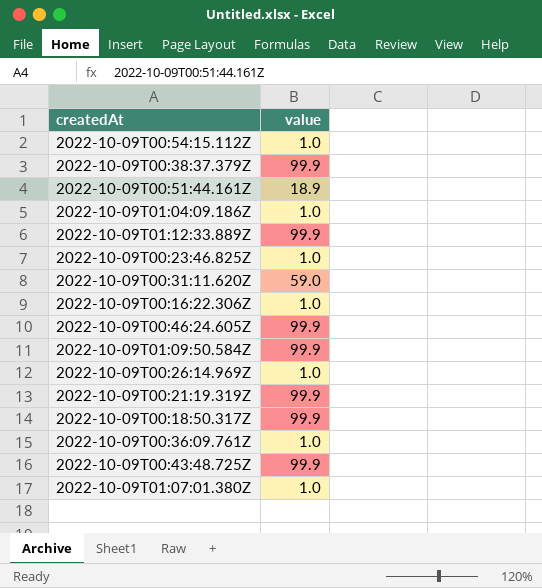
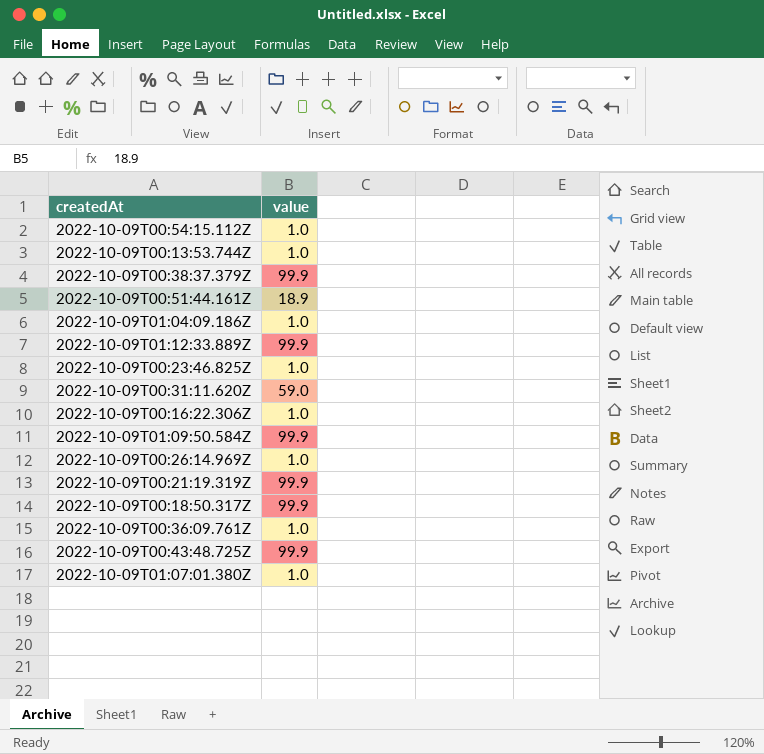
row 2022-10-09T00:46:24.605Z: 99.9 -> none
row 2022-10-09T00:13:53.744Z: none -> 1.0

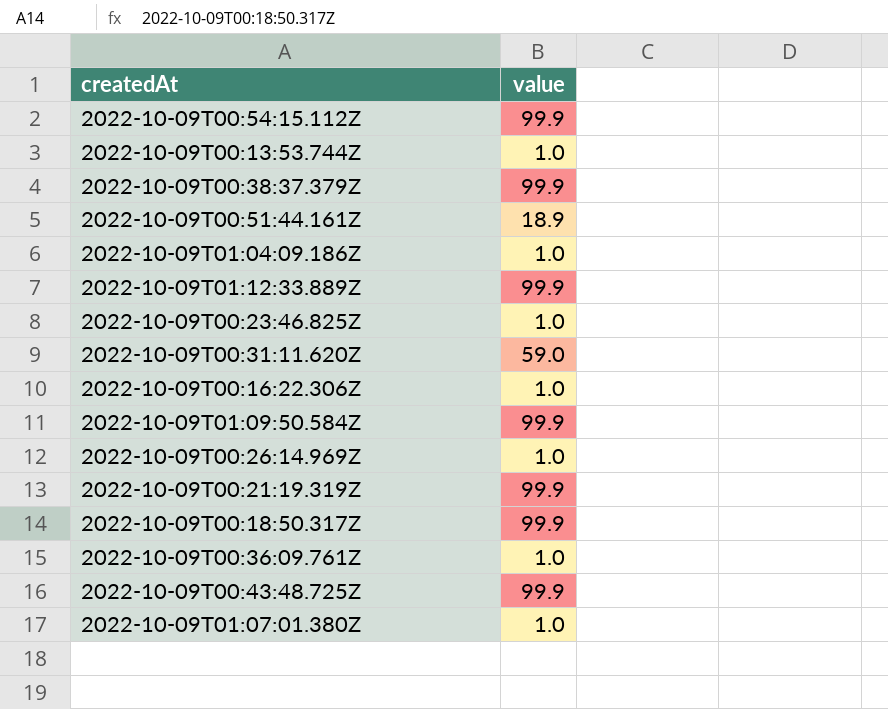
2022-10-09T00:54:15.112Z | value: 1.0 -> 99.9

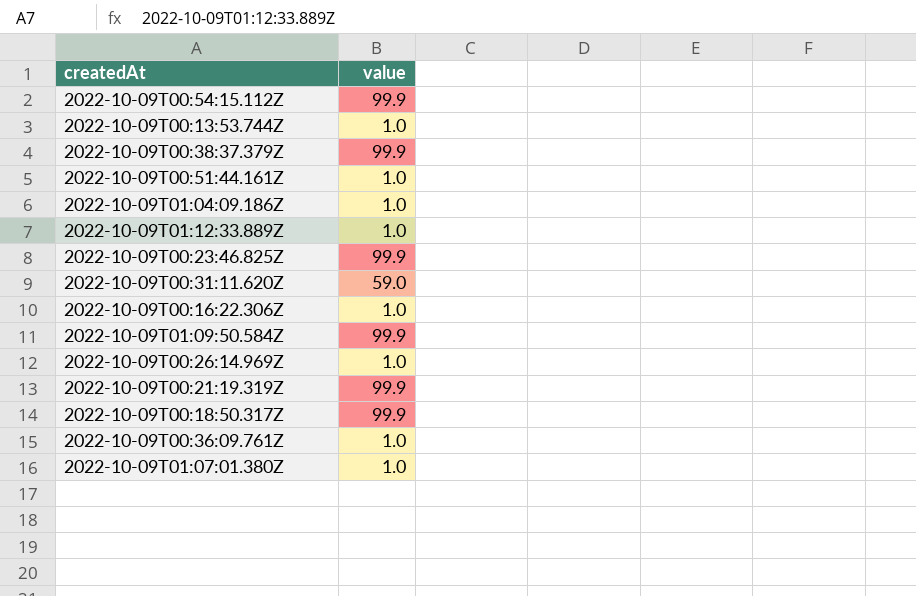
row 2022-10-09T00:43:48.725Z: 99.9 -> none
2022-10-09T00:51:44.161Z | value: 18.9 -> 1.0
2022-10-09T01:12:33.889Z | value: 99.9 -> 1.0
2022-10-09T00:23:46.825Z | value: 1.0 -> 99.9

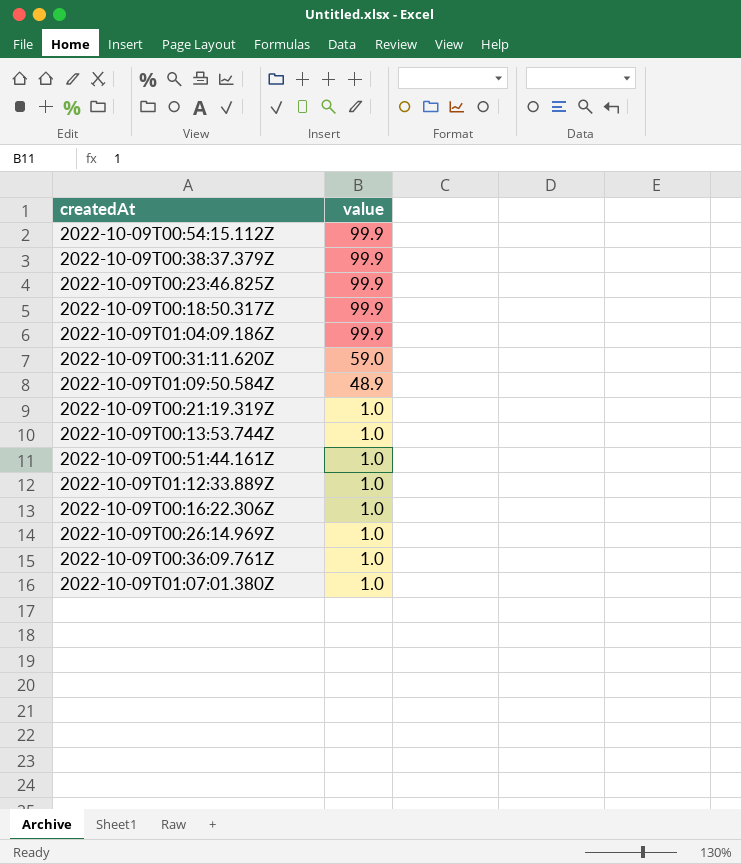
row order: none -> value descending
2022-10-09T01:04:09.186Z | value: 1.0 -> 99.9
2022-10-09T01:09:50.584Z | value: 99.9 -> 48.9
2022-10-09T00:21:19.319Z | value: 99.9 -> 1.0

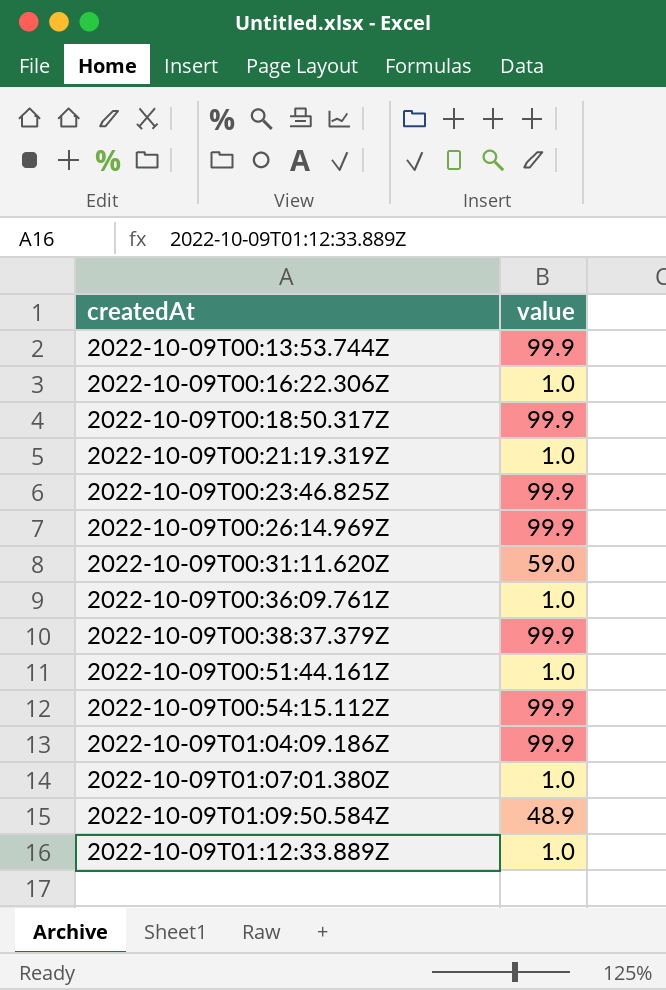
row order: value descending -> createdAt ascending
2022-10-09T00:13:53.744Z | value: 1.0 -> 99.9
2022-10-09T00:26:14.969Z | value: 1.0 -> 99.9

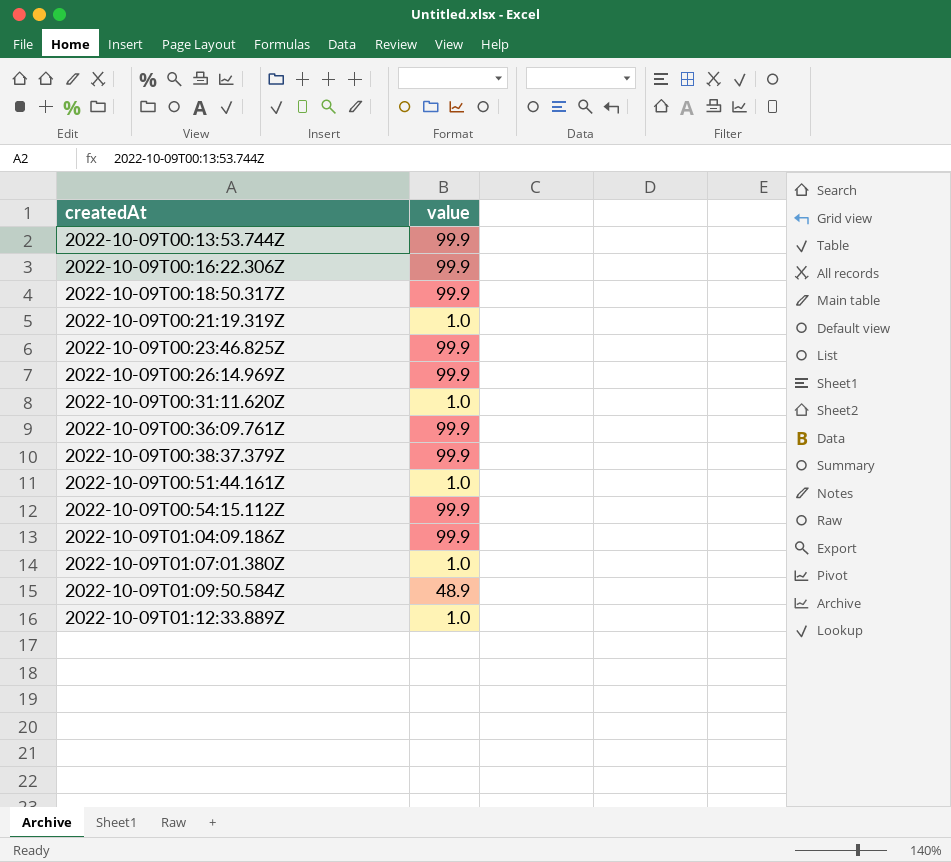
2022-10-09T00:16:22.306Z | value: 1.0 -> 99.9
2022-10-09T00:31:11.620Z | value: 59.0 -> 1.0
2022-10-09T00:36:09.761Z | value: 1.0 -> 99.9

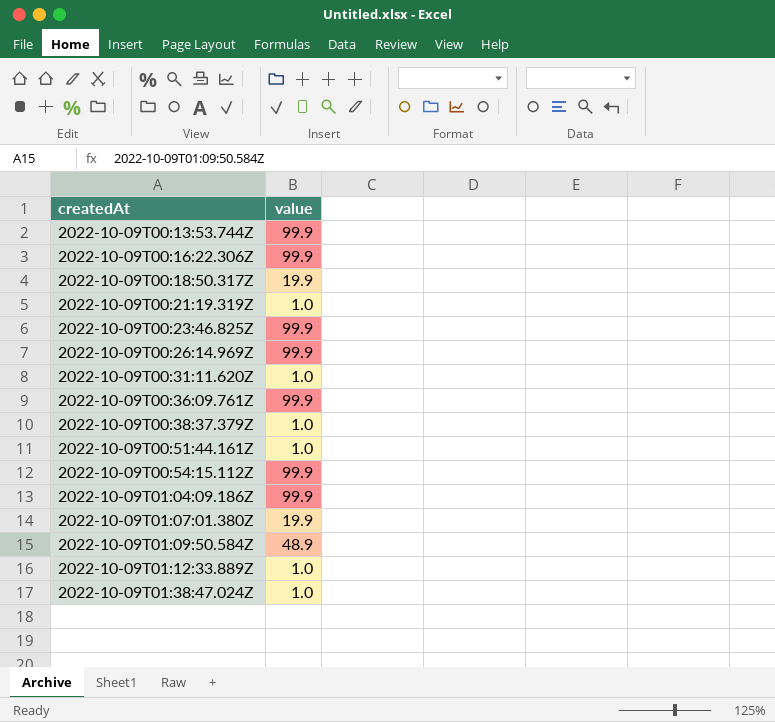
2022-10-09T00:18:50.317Z | value: 99.9 -> 19.9
2022-10-09T00:38:37.379Z | value: 99.9 -> 1.0
2022-10-09T01:07:01.380Z | value: 1.0 -> 19.9
row 2022-10-09T01:38:47.024Z: none -> 1.0

